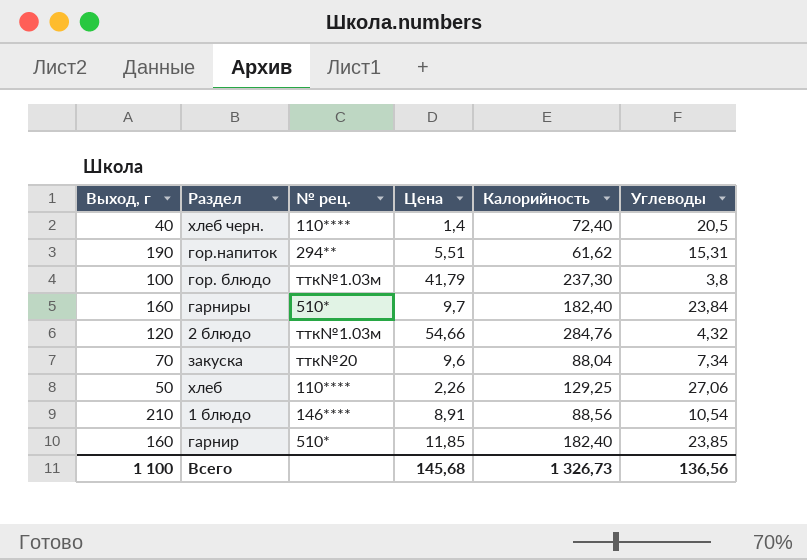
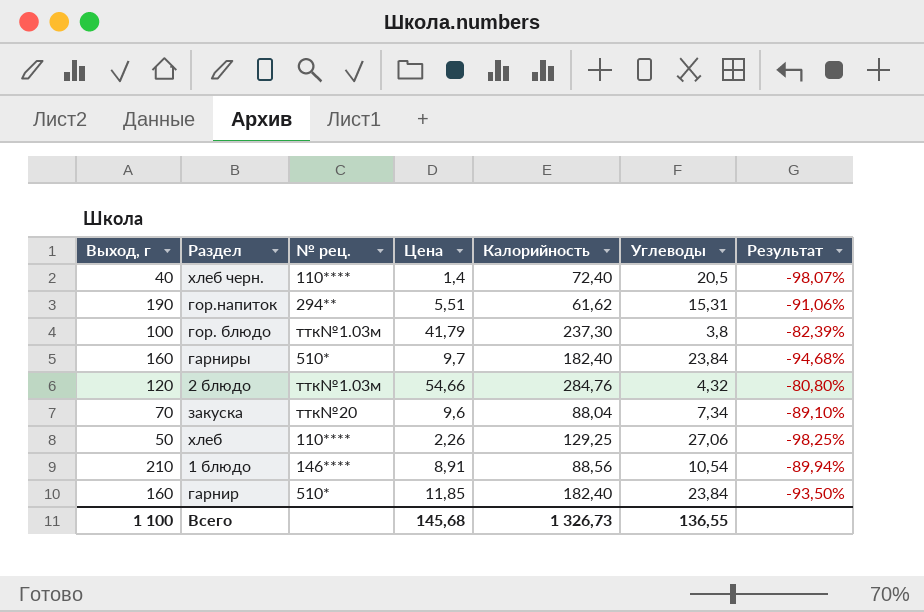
column Результат | formula: none -> ([Цена] - [Калорийность]) / [Калорийность]
гарнир | Углеводы: 23,85 -> 23,84
Всего | Углеводы: 136,56 -> 136,55

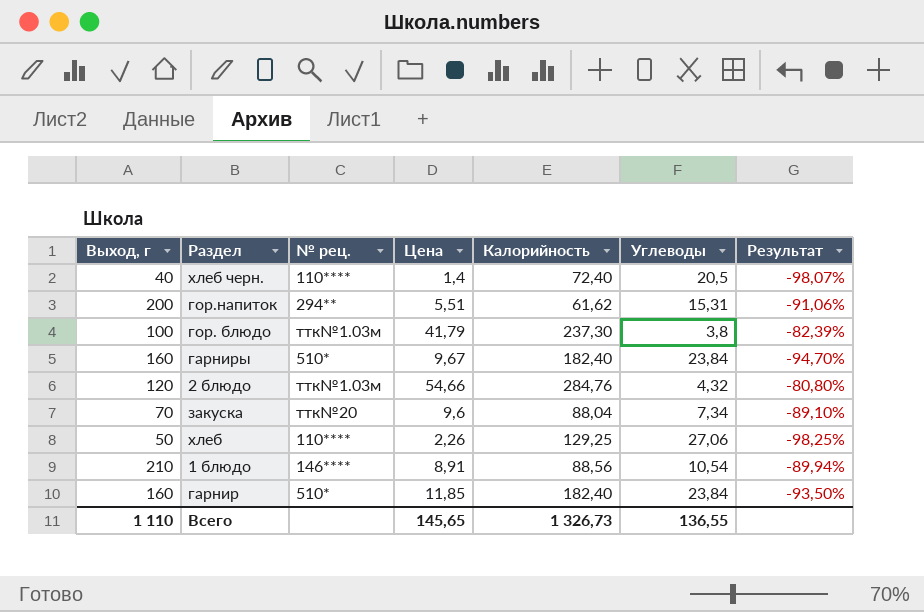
гор.напиток | Выход, г: 190 -> 200
гарниры | Цена: 9,7 -> 9,67
гарниры | Результат: -94,68% -> -94,70%
Всего | Выход, г: 1 100 -> 1 110
Всего | Цена: 145,68 -> 145,65

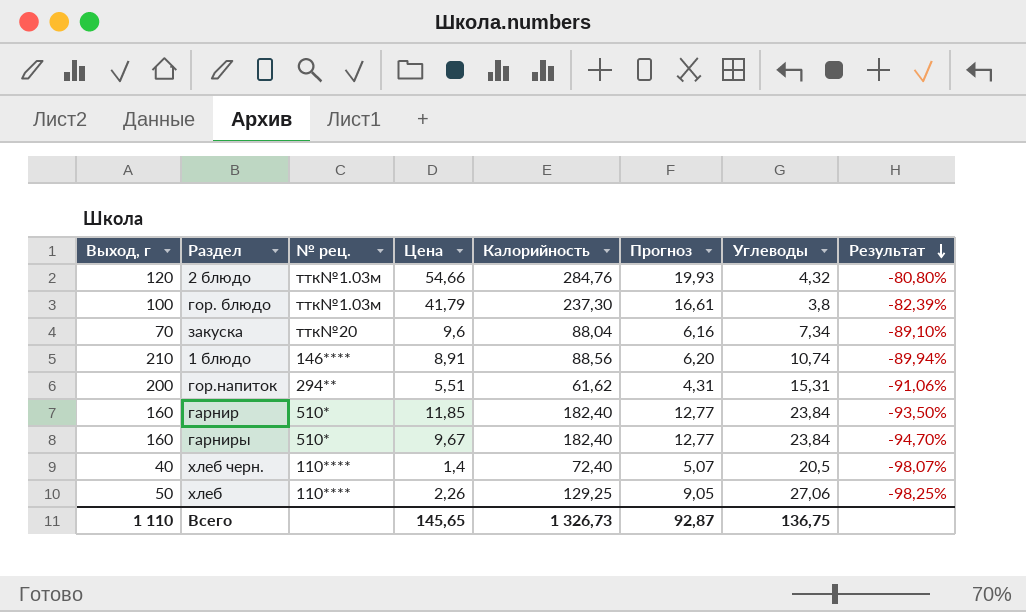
row order: none -> Результат descending
column Прогноз | formula: none -> [Калорийность] * 0,07
1 блюдо | Углеводы: 10,54 -> 10,74
Всего | Углеводы: 136,55 -> 136,75

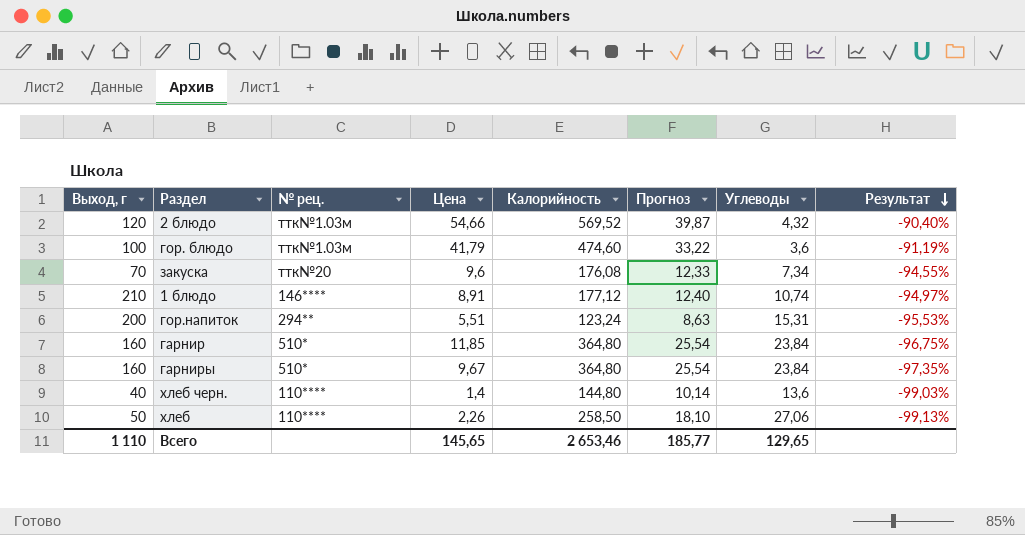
2 блюдо | Калорийность: 284,76 -> 569,52
2 блюдо | Прогноз: 19,93 -> 39,87
2 блюдо | Результат: -80,80% -> -90,40%
гор. блюдо | Калорийность: 237,30 -> 474,60
гор. блюдо | Прогноз: 16,61 -> 33,22
гор. блюдо | Углеводы: 3,8 -> 3,6
гор. блюдо | Результат: -82,39% -> -91,19%
закуска | Калорийность: 88,04 -> 176,08
закуска | Прогноз: 6,16 -> 12,33
закуска | Результат: -89,10% -> -94,55%
1 блюдо | Калорийность: 88,56 -> 177,12
1 блюдо | Прогноз: 6,20 -> 12,40
1 блюдо | Результат: -89,94% -> -94,97%
гор.напиток | Калорийность: 61,62 -> 123,24
гор.напиток | Прогноз: 4,31 -> 8,63
гор.напиток | Результат: -91,06% -> -95,53%
гарнир | Калорийность: 182,40 -> 364,80
гарнир | Прогноз: 12,77 -> 25,54
гарнир | Результат: -93,50% -> -96,75%
гарниры | Калорийность: 182,40 -> 364,80
гарниры | Прогноз: 12,77 -> 25,54
гарниры | Результат: -94,70% -> -97,35%
хлеб черн. | Калорийность: 72,40 -> 144,80
хлеб черн. | Прогноз: 5,07 -> 10,14
хлеб черн. | Углеводы: 20,5 -> 13,6
хлеб черн. | Результат: -98,07% -> -99,03%
хлеб | Калорийность: 129,25 -> 258,50
хлеб | Прогноз: 9,05 -> 18,10
хлеб | Результат: -98,25% -> -99,13%
Всего | Калорийность: 1 326,73 -> 2 653,46
Всего | Прогноз: 92,87 -> 185,77
Всего | Углеводы: 136,75 -> 129,65

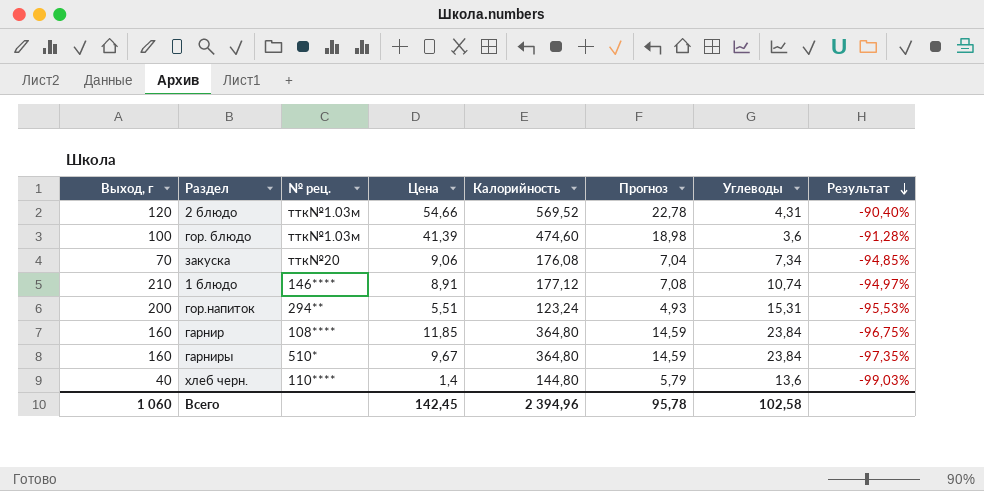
column Прогноз | formula: [Калорийность] * 0,07 -> [Калорийность] * 0,04
row хлеб: 50 | 110**** | 2,26 | 258,50 | 18,10 | 27,06 | -99,13% -> none
2 блюдо | Углеводы: 4,32 -> 4,31
гор. блюдо | Цена: 41,79 -> 41,39
гор. блюдо | Результат: -91,19% -> -91,28%
закуска | Цена: 9,6 -> 9,06
закуска | Результат: -94,55% -> -94,85%
гарнир | № рец.: 510* -> 108****
Всего | Выход, г: 1 110 -> 1 060
Всего | Цена: 145,65 -> 142,45
Всего | Калорийность: 2 653,46 -> 2 394,96
Всего | Прогноз: 185,77 -> 95,78
Всего | Углеводы: 129,65 -> 102,58

